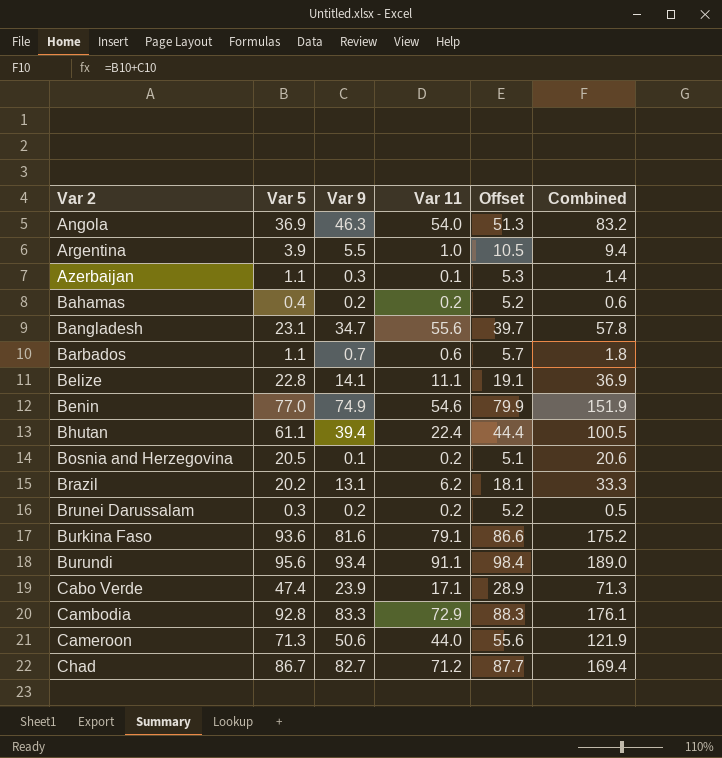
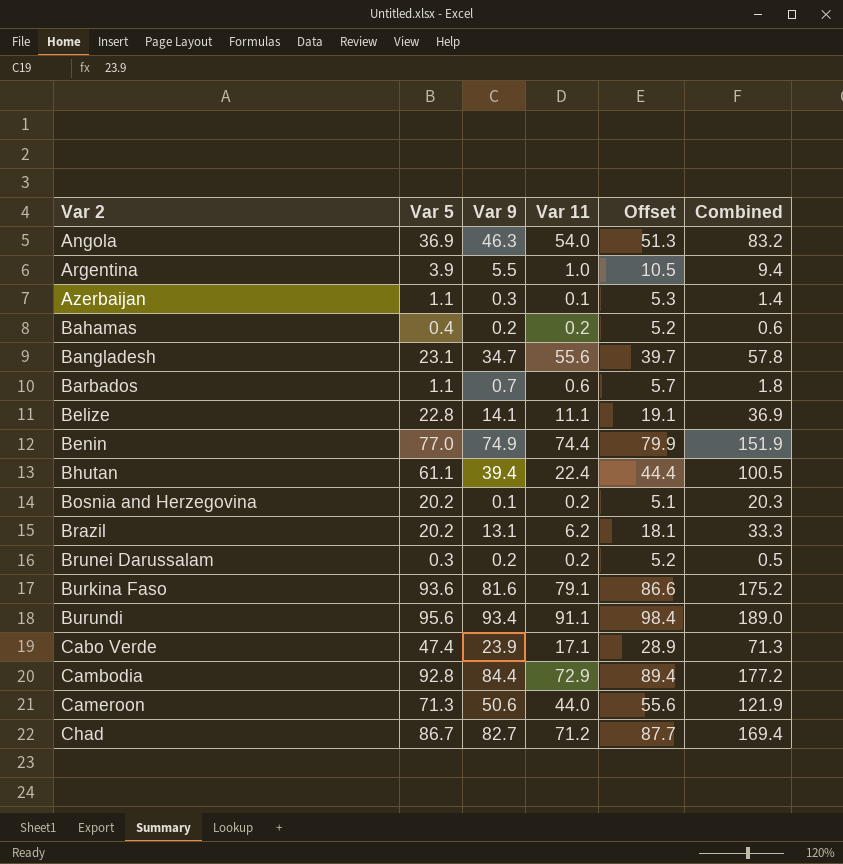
Benin | Var 11: 54.6 -> 74.4
Bosnia and Herzegovina | Var 5: 20.5 -> 20.2
Bosnia and Herzegovina | Combined: 20.6 -> 20.3
Cambodia | Var 9: 83.3 -> 84.4
Cambodia | Offset: 88.3 -> 89.4
Cambodia | Combined: 176.1 -> 177.2

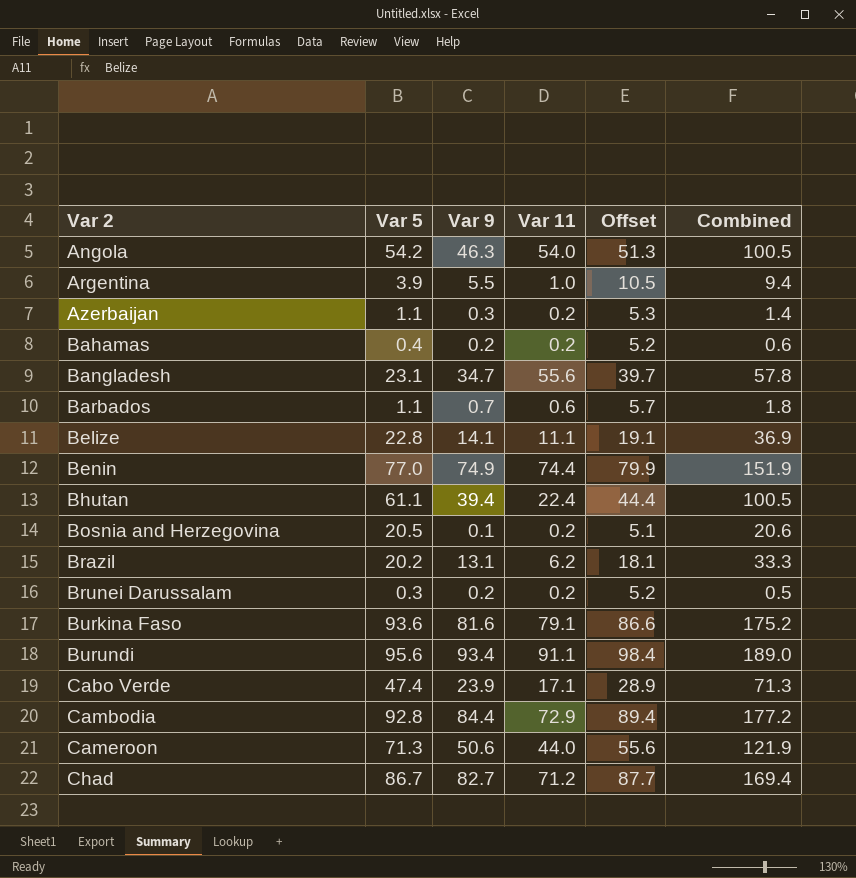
Angola | Var 5: 36.9 -> 54.2
Angola | Combined: 83.2 -> 100.5
Azerbaijan | Var 11: 0.1 -> 0.2
Bosnia and Herzegovina | Var 5: 20.2 -> 20.5
Bosnia and Herzegovina | Combined: 20.3 -> 20.6

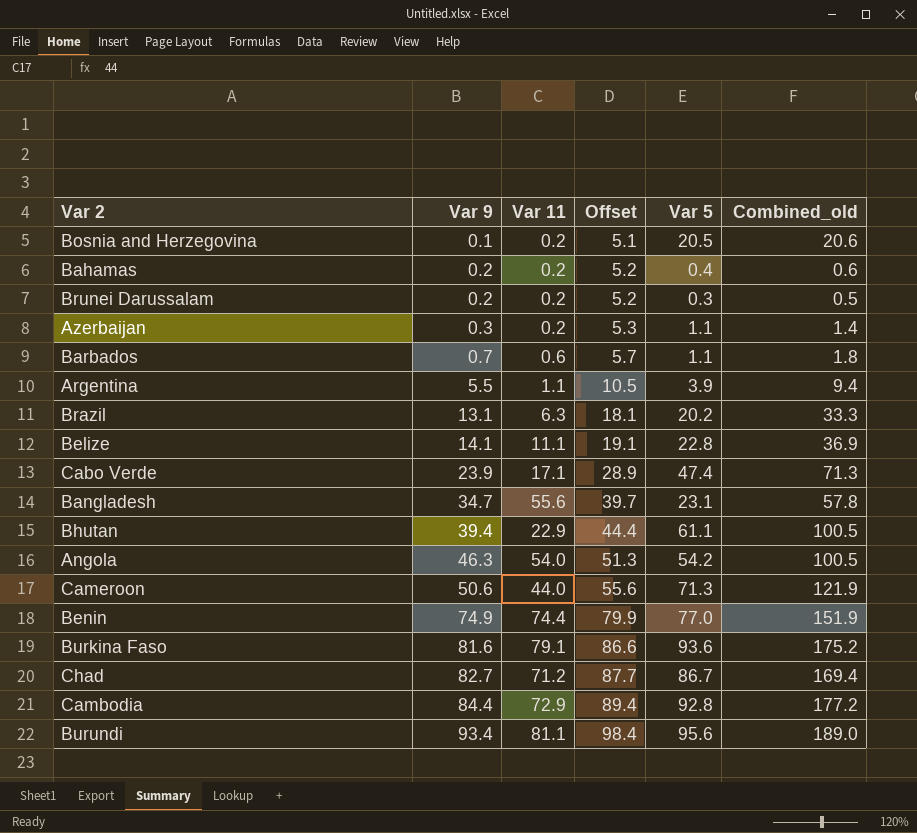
row order: Var 2 ascending -> Var 9 ascending
column Var 5 | position: 2 -> 5
column name: Combined -> Combined_old
Argentina | Var 11: 1.0 -> 1.1
Brazil | Var 11: 6.2 -> 6.3
Bhutan | Var 11: 22.4 -> 22.9
Burundi | Var 11: 91.1 -> 81.1

